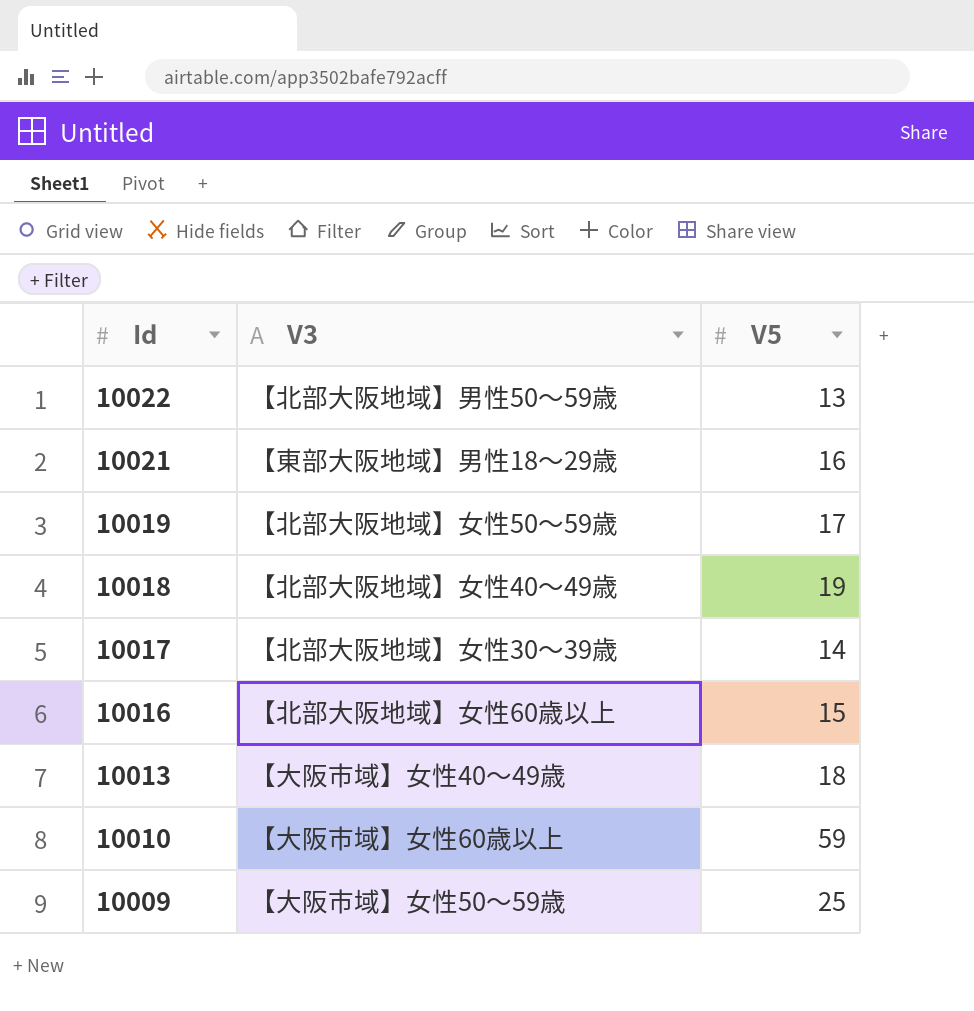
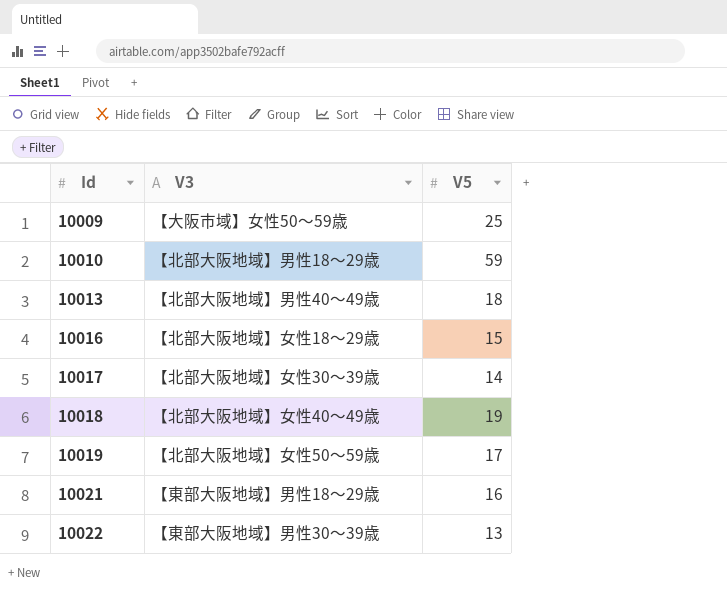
row order: Id descending -> Id ascending
10010 | V3: 【大阪市域】女性60歳以上 -> 【北部大阪地域】男性18～29歳
10013 | V3: 【大阪市域】女性40～49歳 -> 【北部大阪地域】男性40～49歳
10016 | V3: 【北部大阪地域】女性60歳以上 -> 【北部大阪地域】女性18～29歳
10022 | V3: 【北部大阪地域】男性50～59歳 -> 【東部大阪地域】男性30～39歳

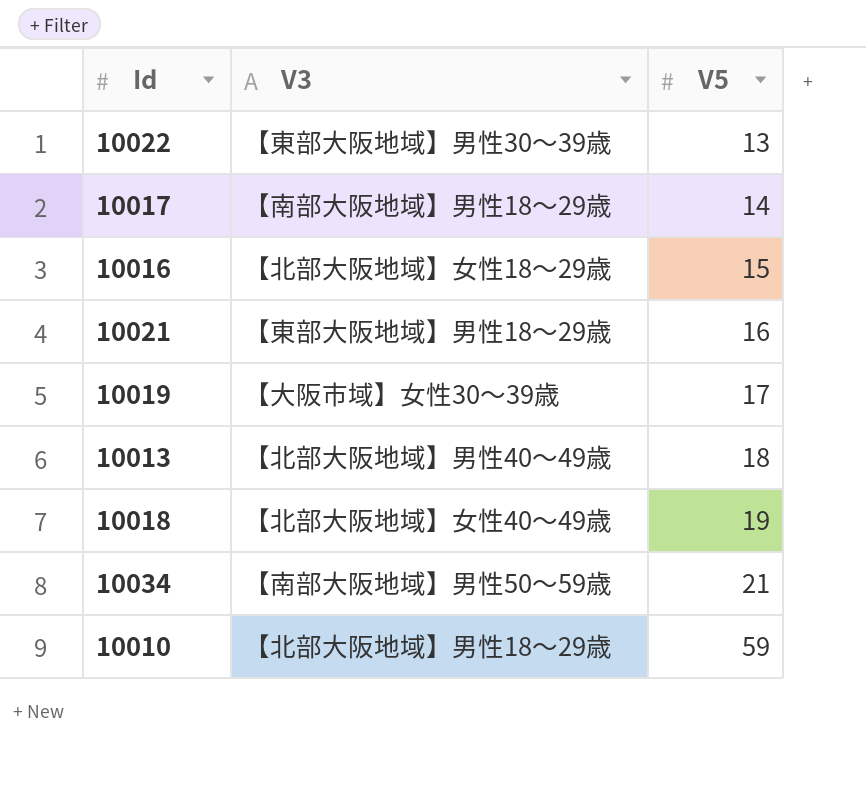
row order: Id ascending -> V5 ascending
row 10009: 【大阪市域】女性50～59歳 | 25 -> none
10017 | V3: 【北部大阪地域】女性30～39歳 -> 【南部大阪地域】男性18～29歳
10019 | V3: 【北部大阪地域】女性50～59歳 -> 【大阪市域】女性30～39歳
row 10034: none -> 【南部大阪地域】男性50～59歳 | 21

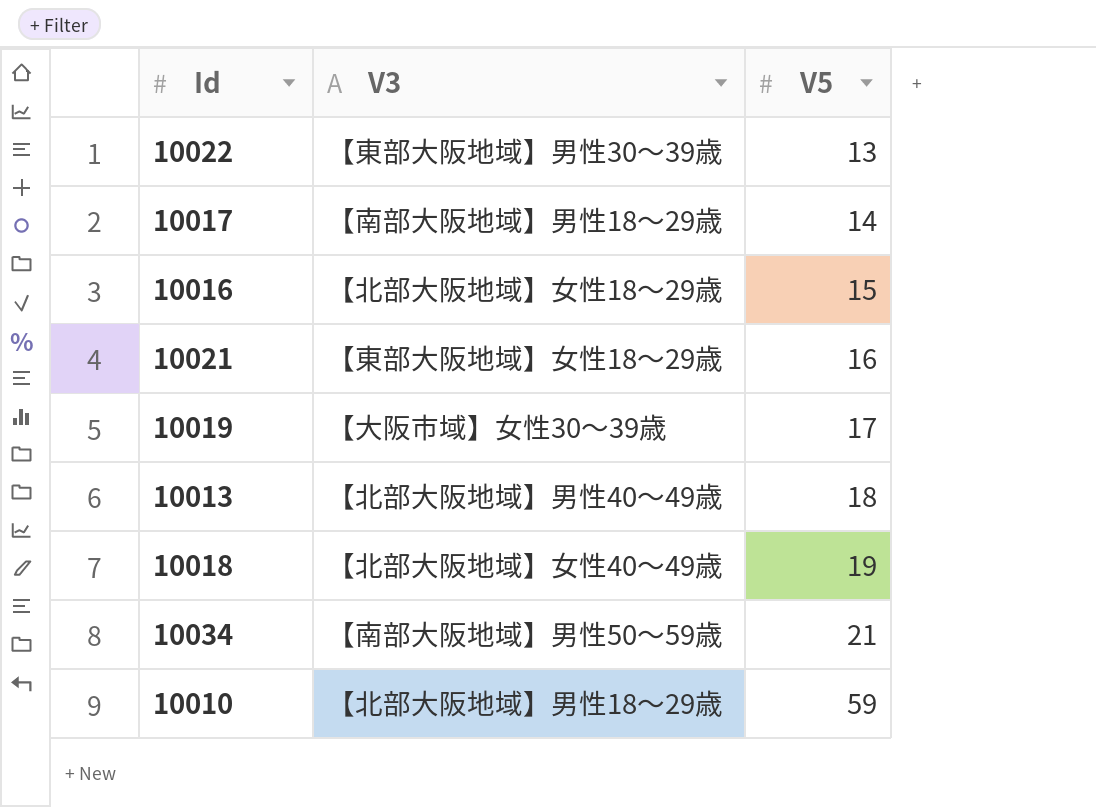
10021 | V3: 【東部大阪地域】男性18～29歳 -> 【東部大阪地域】女性18～29歳

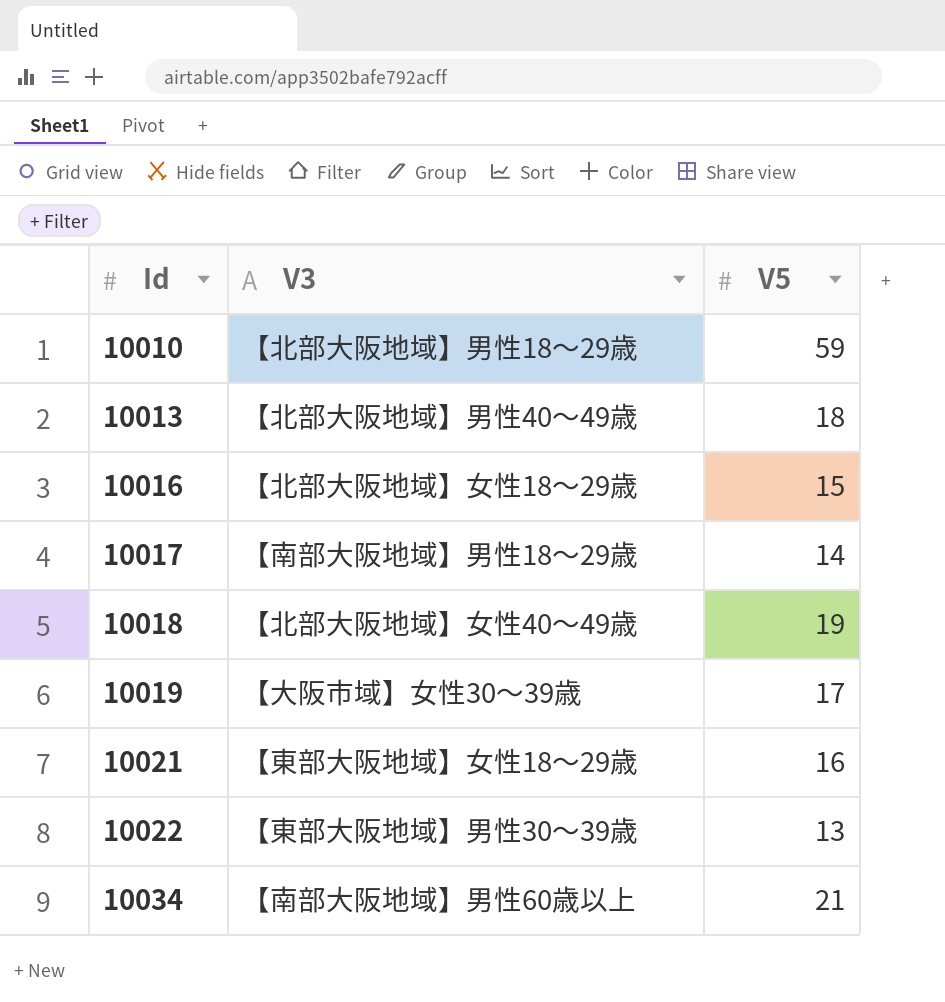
row order: V5 ascending -> Id ascending
10034 | V3: 【南部大阪地域】男性50～59歳 -> 【南部大阪地域】男性60歳以上

